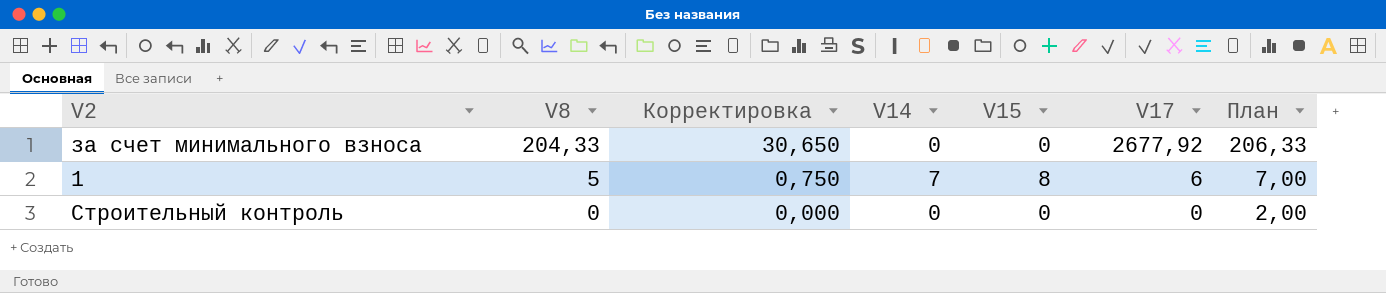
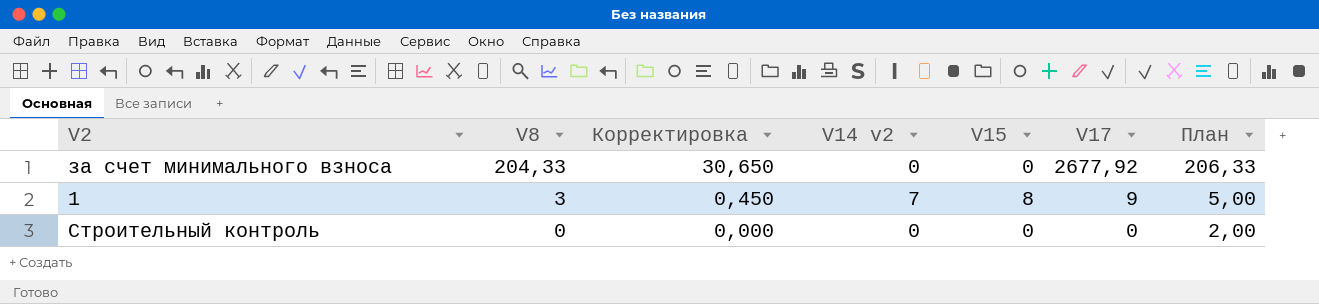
column name: V14 -> V14 v2
1 | V8: 5 -> 3
1 | Корректировка: 0,750 -> 0,450
1 | V17: 6 -> 9
1 | План: 7,00 -> 5,00

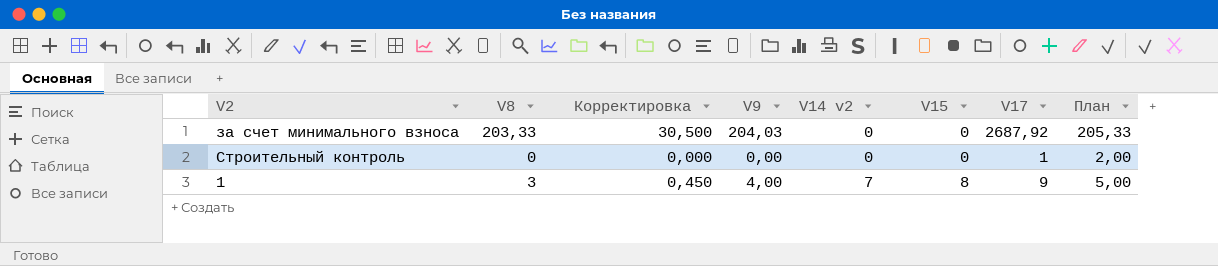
row order: V8 descending -> V14 v2 ascending
column V9 | position: none -> 4
за счет минимального взноса | V8: 204,33 -> 203,33
за счет минимального взноса | Корректировка: 30,650 -> 30,500
за счет минимального взноса | V17: 2677,92 -> 2687,92
за счет минимального взноса | План: 206,33 -> 205,33
Строительный контроль | V17: 0 -> 1

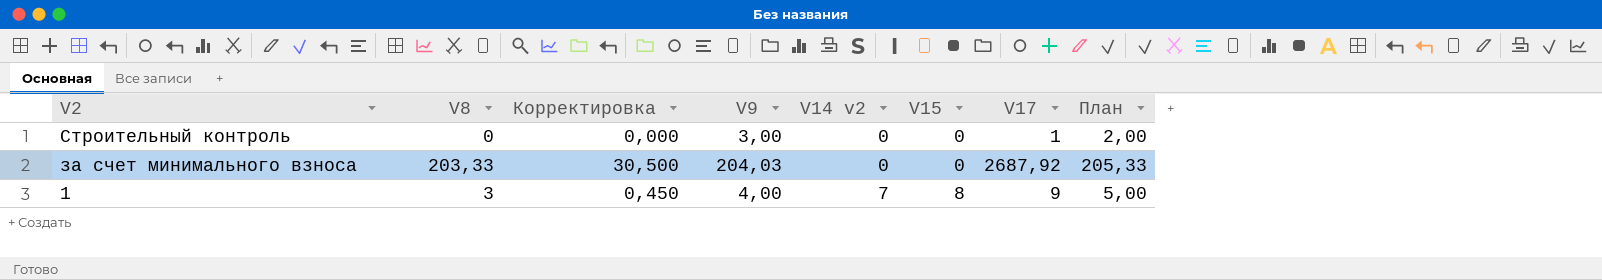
row order: V14 v2 ascending -> V2 descending
Строительный контроль | V9: 0,00 -> 3,00

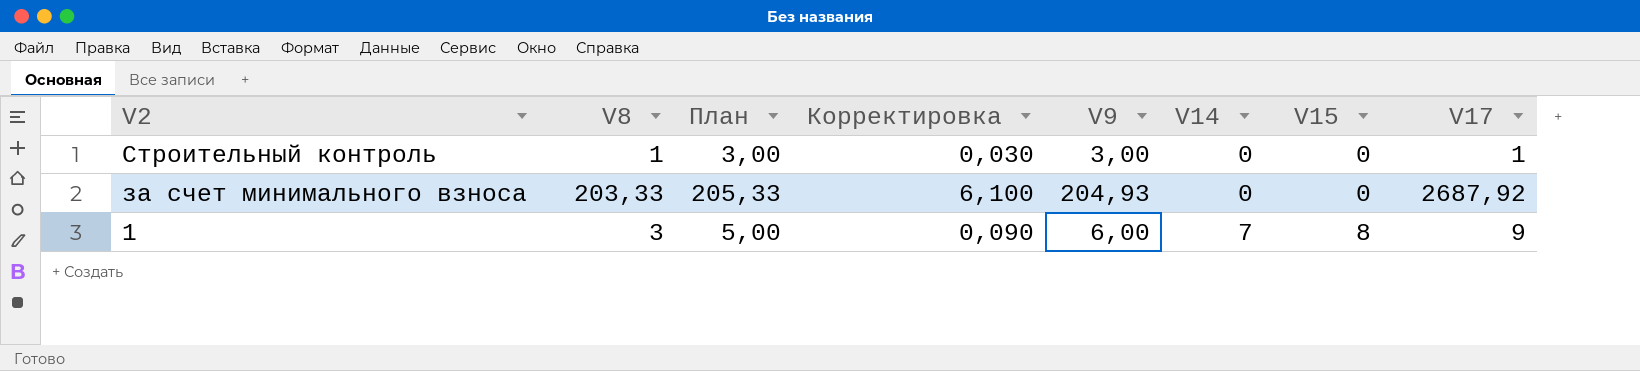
column План | position: 8 -> 3
column Корректировка | formula: [V8] * 0,15 -> [V8] * 0,03
column name: V14 v2 -> V14
Строительный контроль | V8: 0 -> 1
Строительный контроль | План: 2,00 -> 3,00
за счет минимального взноса | V9: 204,03 -> 204,93
1 | V9: 4,00 -> 6,00

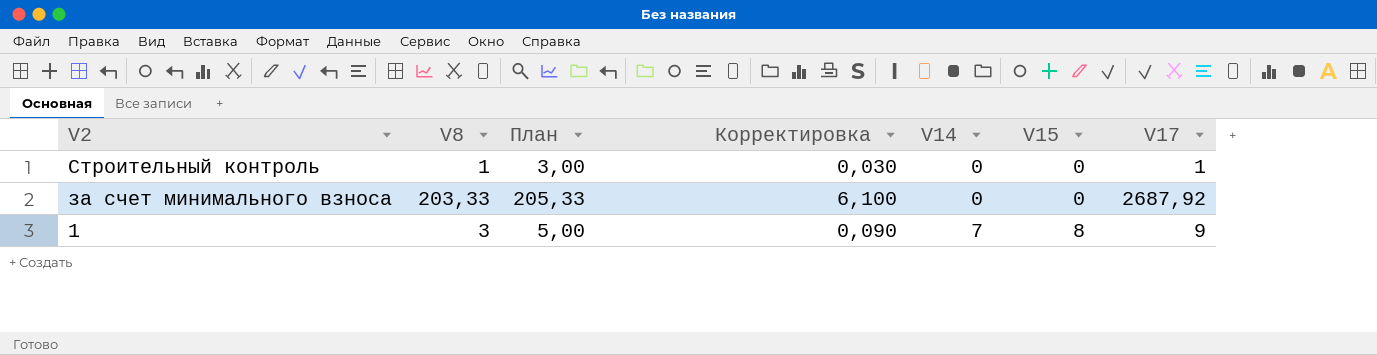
column V9 | position: 5 -> none

